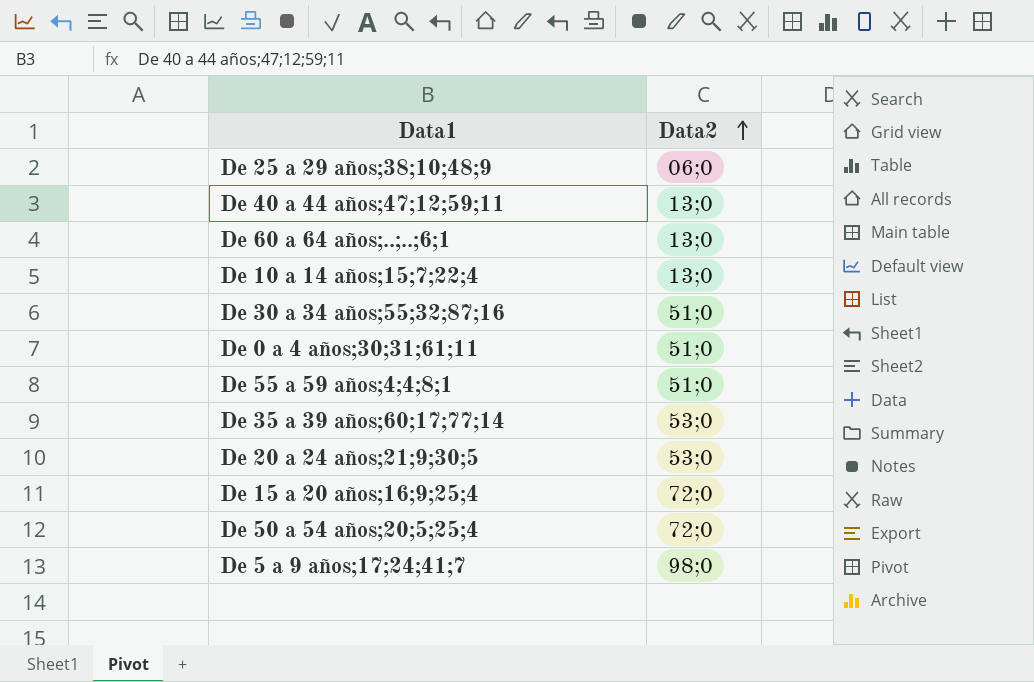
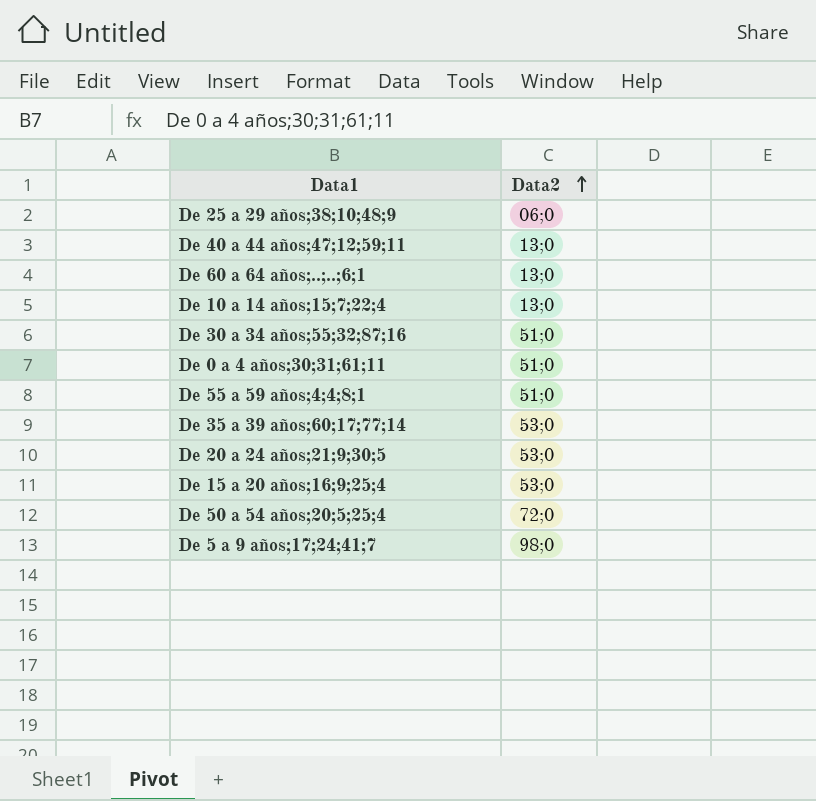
De 15 a 20 años;16;9;25;4 | Data2: 72;0 -> 53;0

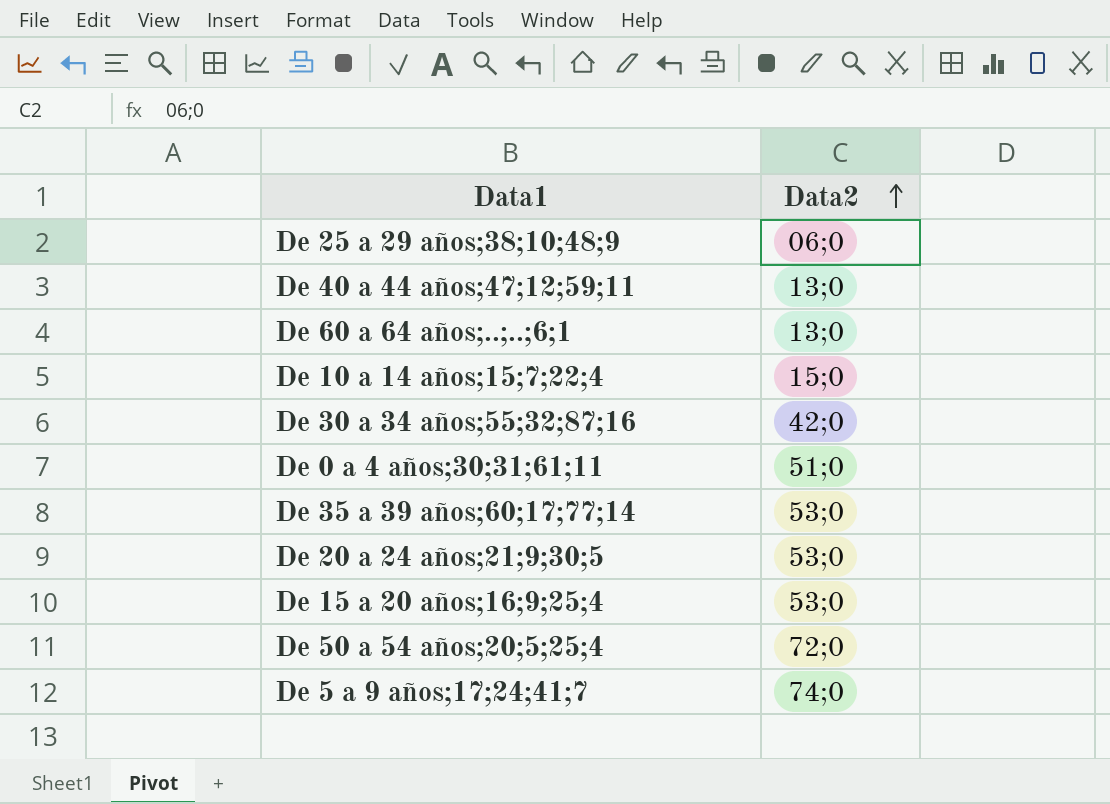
row De 55 a 59 años;4;4;8;1: 51;0 -> none
De 10 a 14 años;15;7;22;4 | Data2: 13;0 -> 15;0
De 30 a 34 años;55;32;87;16 | Data2: 51;0 -> 42;0
De 5 a 9 años;17;24;41;7 | Data2: 98;0 -> 74;0

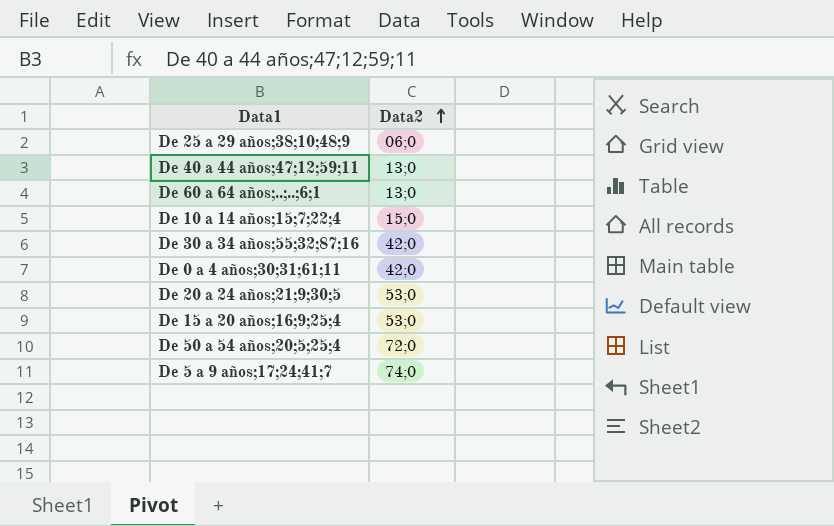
row De 35 a 39 años;60;17;77;14: 53;0 -> none
De 0 a 4 años;30;31;61;11 | Data2: 51;0 -> 42;0

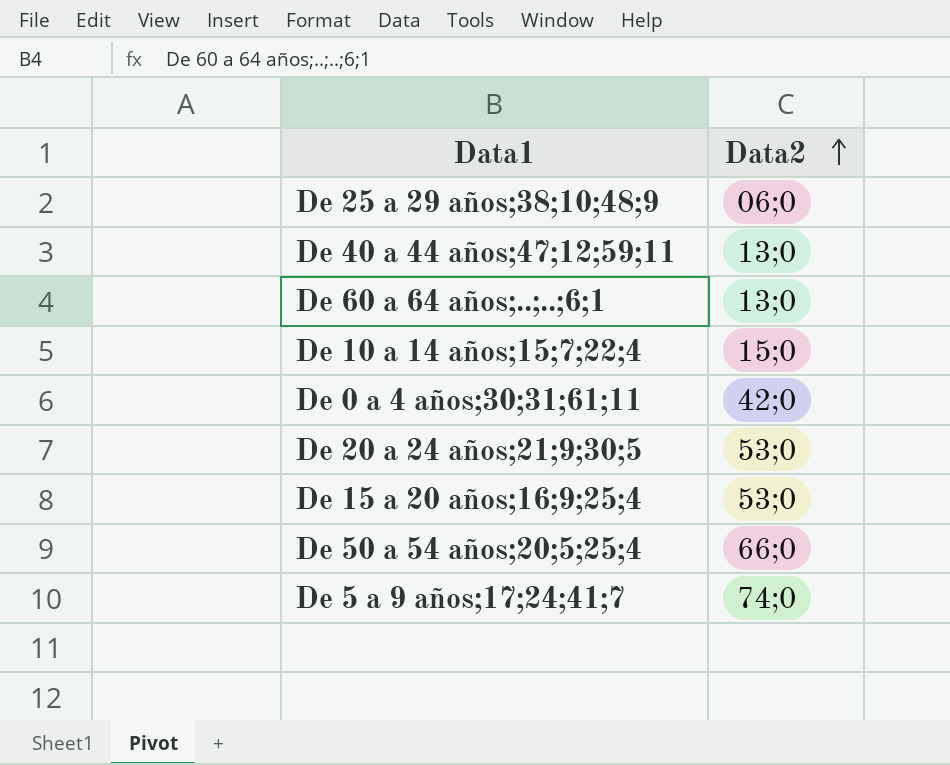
row De 30 a 34 años;55;32;87;16: 42;0 -> none
De 50 a 54 años;20;5;25;4 | Data2: 72;0 -> 66;0

